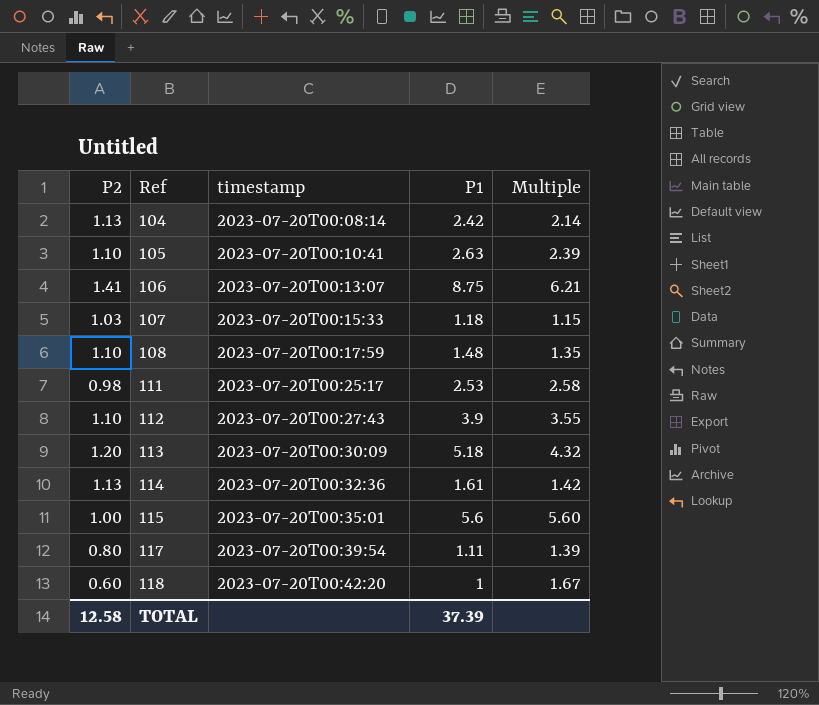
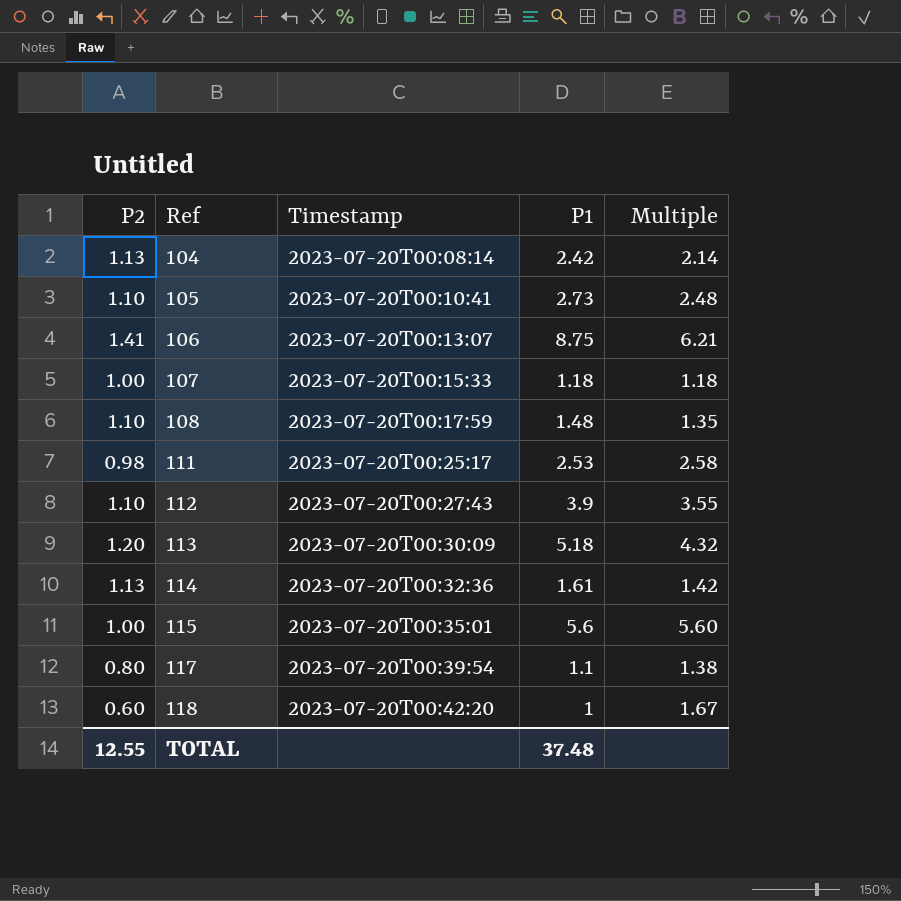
column name: timestamp -> Timestamp
105 | P1: 2.63 -> 2.73
105 | Multiple: 2.39 -> 2.48
107 | P2: 1.03 -> 1.00
107 | Multiple: 1.15 -> 1.18
117 | P1: 1.11 -> 1.1
117 | Multiple: 1.39 -> 1.38
TOTAL | P2: 12.58 -> 12.55
TOTAL | P1: 37.39 -> 37.48

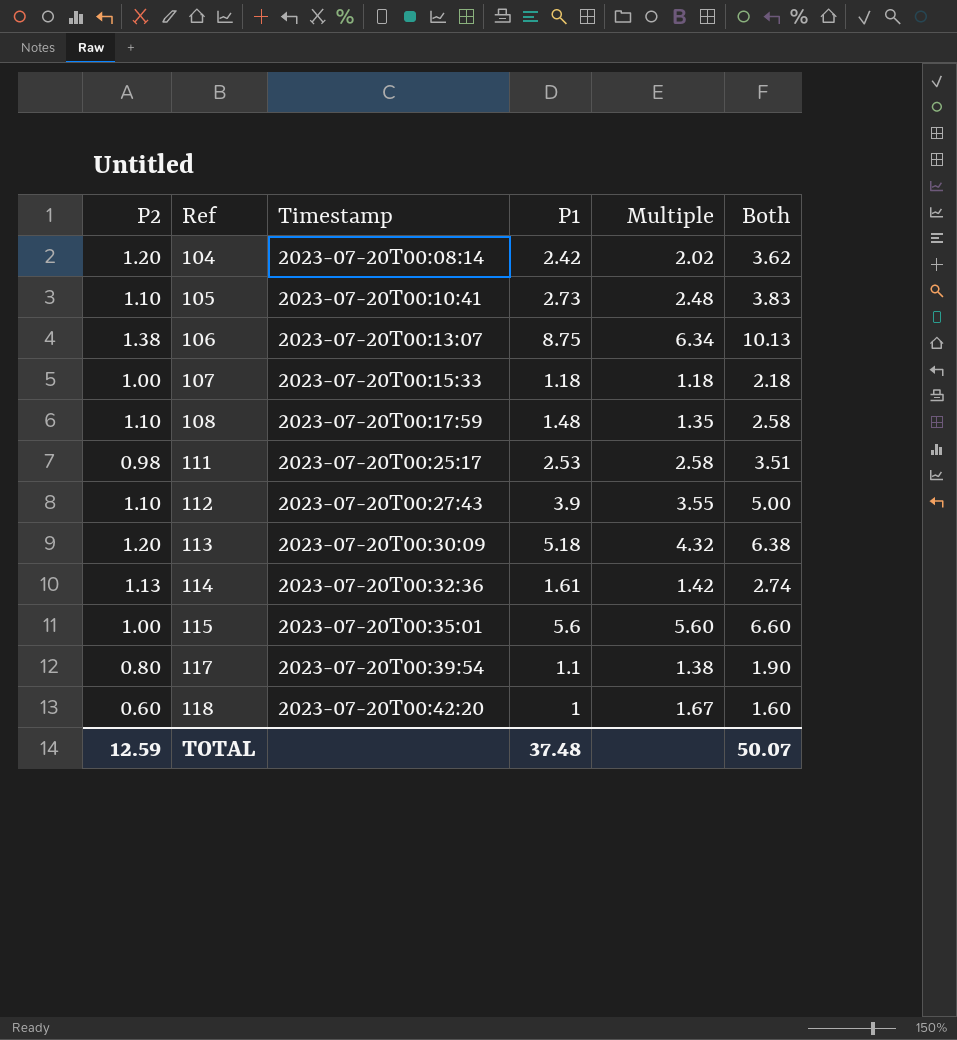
column Both | formula: none -> [P2] + [P1]
104 | P2: 1.13 -> 1.20
104 | Multiple: 2.14 -> 2.02
106 | P2: 1.41 -> 1.38
106 | Multiple: 6.21 -> 6.34
TOTAL | P2: 12.55 -> 12.59

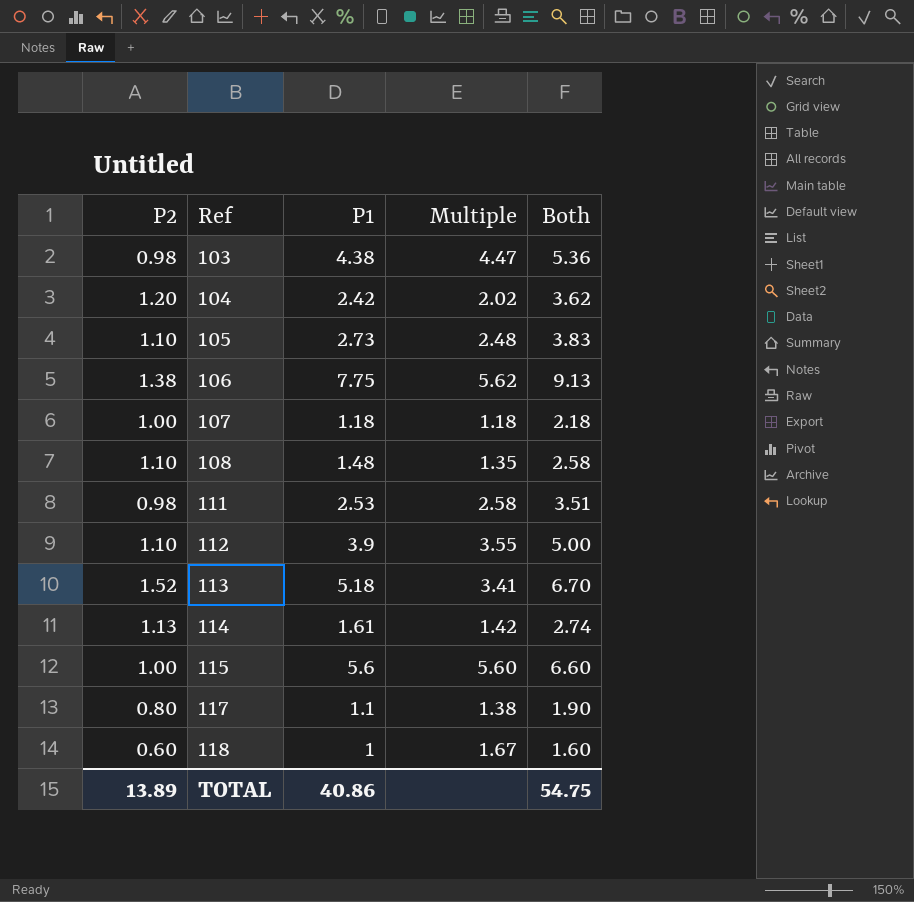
column Timestamp | position: 3 -> none
row 103: none -> 0.98 | 4.38 | 4.47 | 5.36
106 | P1: 8.75 -> 7.75
106 | Multiple: 6.34 -> 5.62
106 | Both: 10.13 -> 9.13
113 | P2: 1.20 -> 1.52
113 | Multiple: 4.32 -> 3.41
113 | Both: 6.38 -> 6.70
TOTAL | P2: 12.59 -> 13.89
TOTAL | P1: 37.48 -> 40.86
TOTAL | Both: 50.07 -> 54.75

